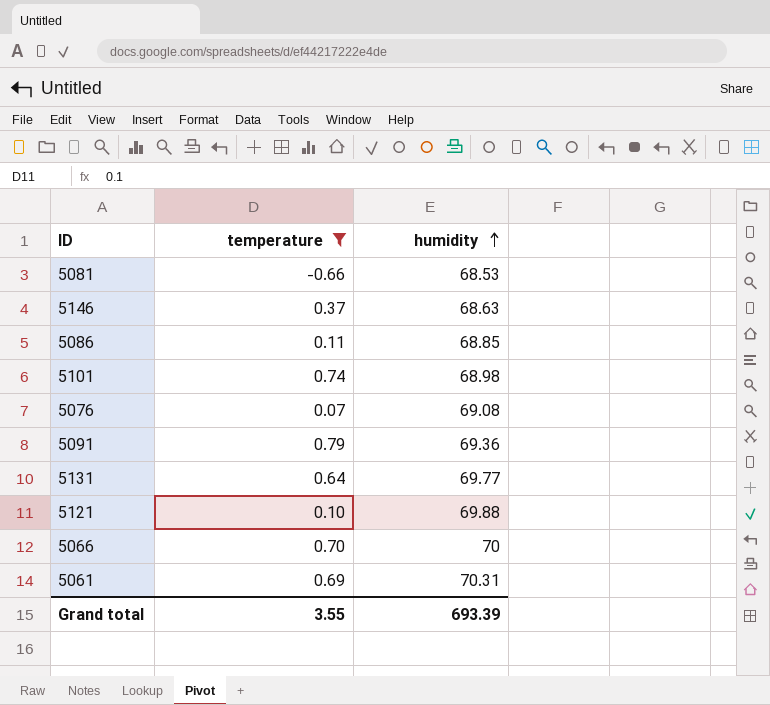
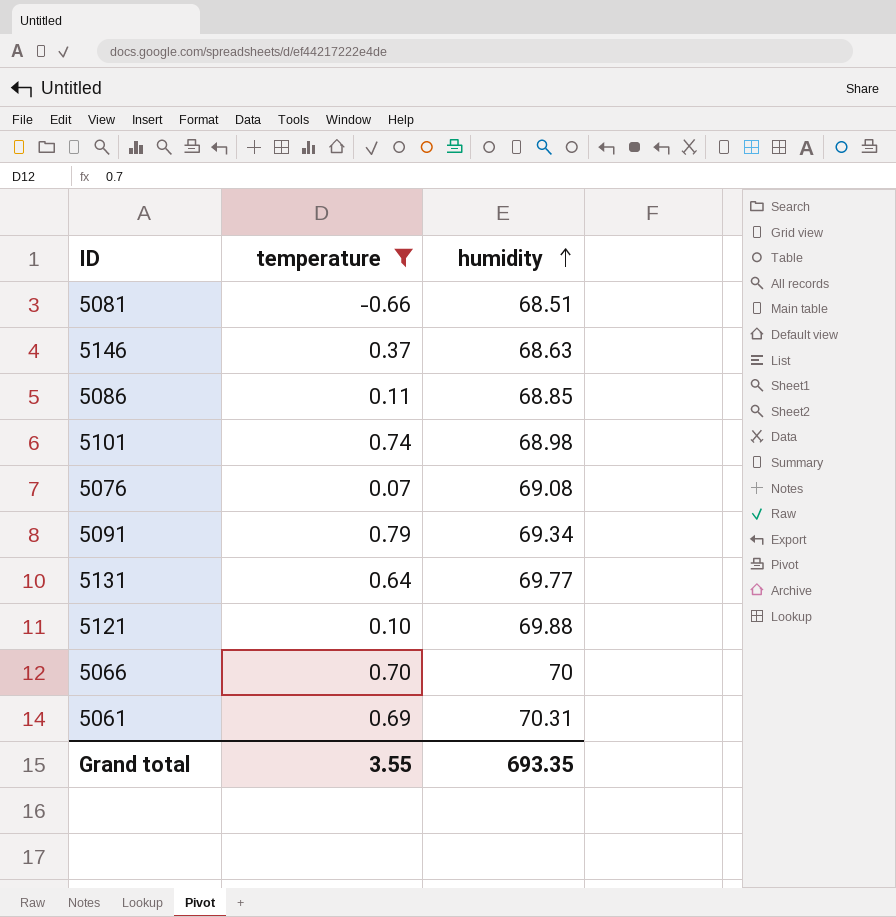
5081 | humidity: 68.53 -> 68.51
5091 | humidity: 69.36 -> 69.34
Grand total | humidity: 693.39 -> 693.35

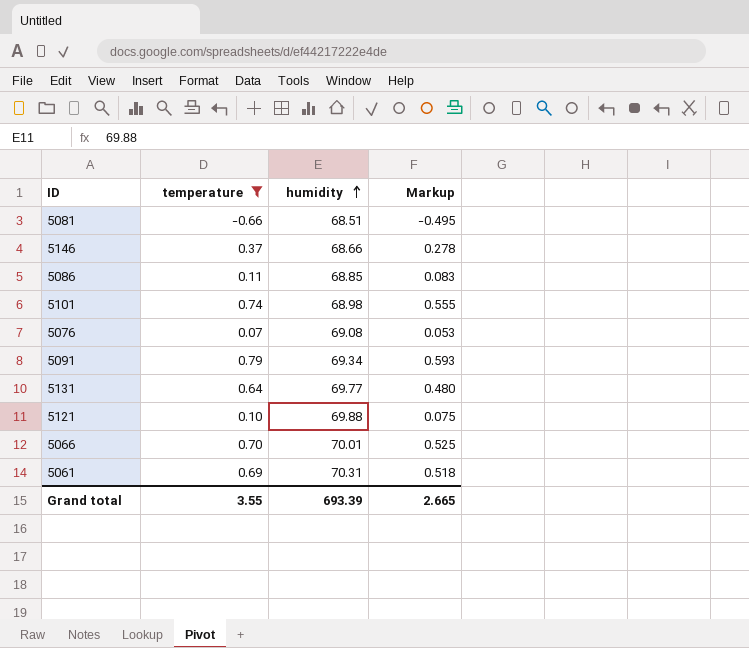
column Markup | formula: none -> [temperature] * 0.75
5146 | humidity: 68.63 -> 68.66
5066 | humidity: 70 -> 70.01
Grand total | humidity: 693.35 -> 693.39

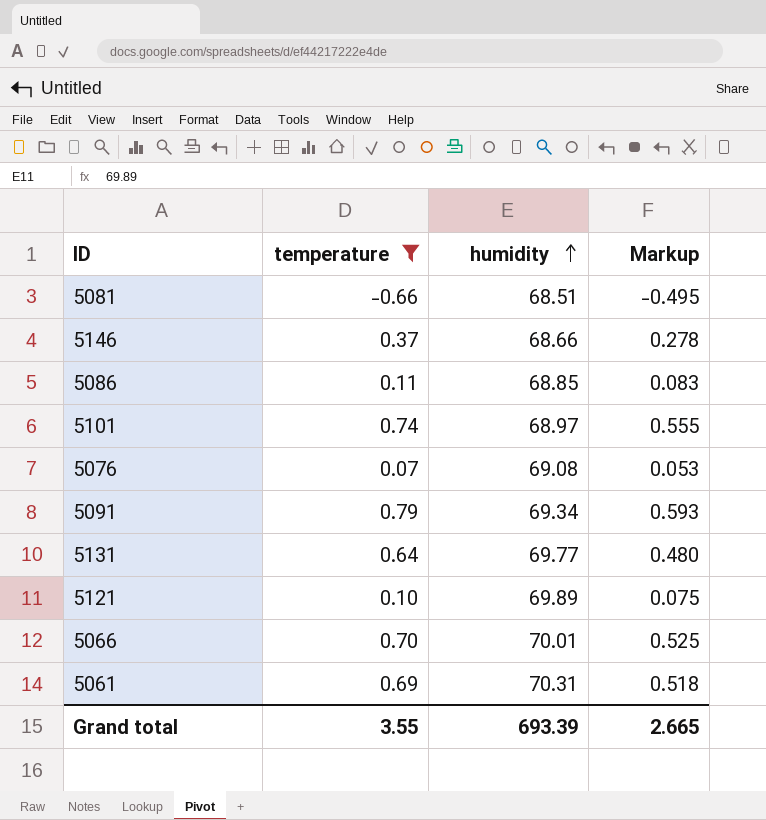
5101 | humidity: 68.98 -> 68.97
5121 | humidity: 69.88 -> 69.89

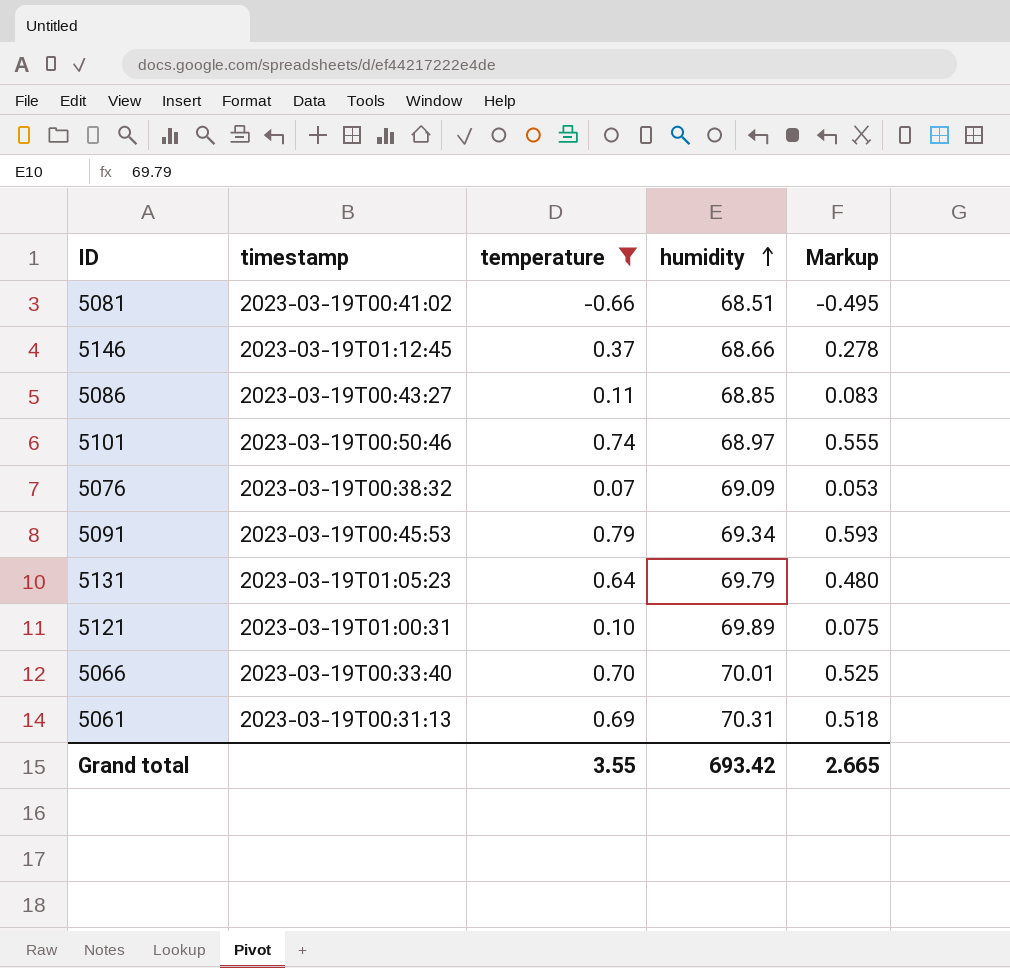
column timestamp | position: none -> 2
5076 | humidity: 69.08 -> 69.09
5131 | humidity: 69.77 -> 69.79
Grand total | humidity: 693.39 -> 693.42

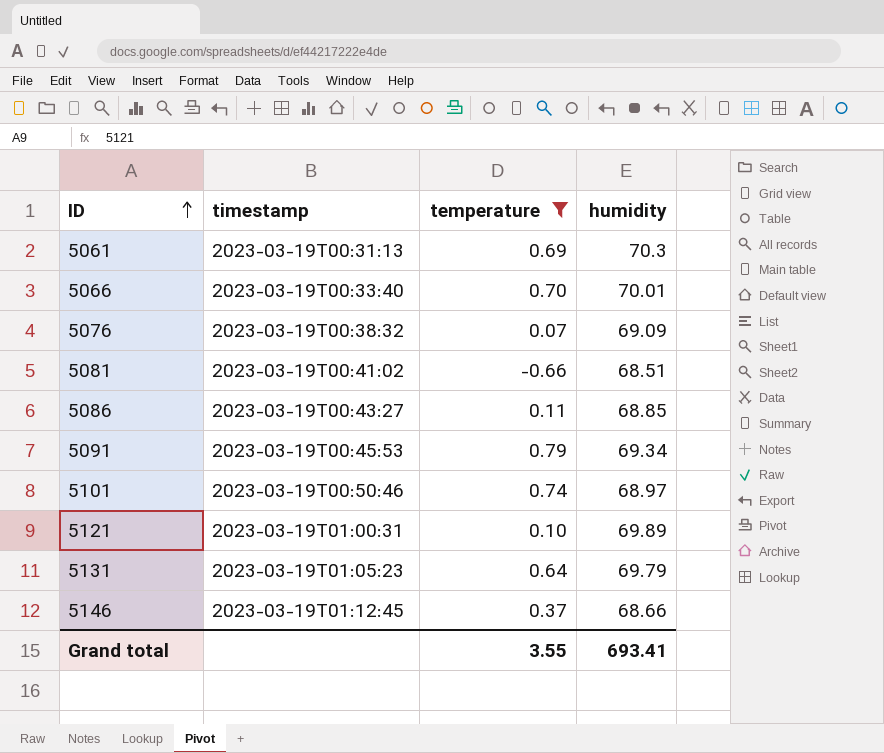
row order: humidity ascending -> ID ascending
column Markup | formula: [temperature] * 0.75 -> none
5061 | humidity: 70.31 -> 70.3
Grand total | humidity: 693.42 -> 693.41

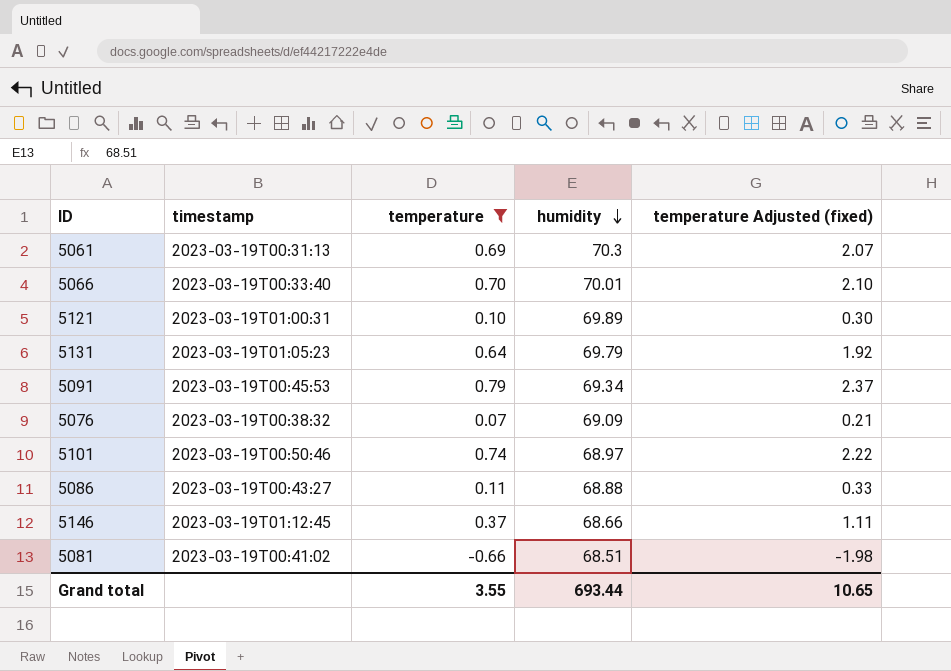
row order: ID ascending -> humidity descending
column temperature Adjusted (fixed) | formula: none -> [temperature] * 3
5086 | humidity: 68.85 -> 68.88
Grand total | humidity: 693.41 -> 693.44

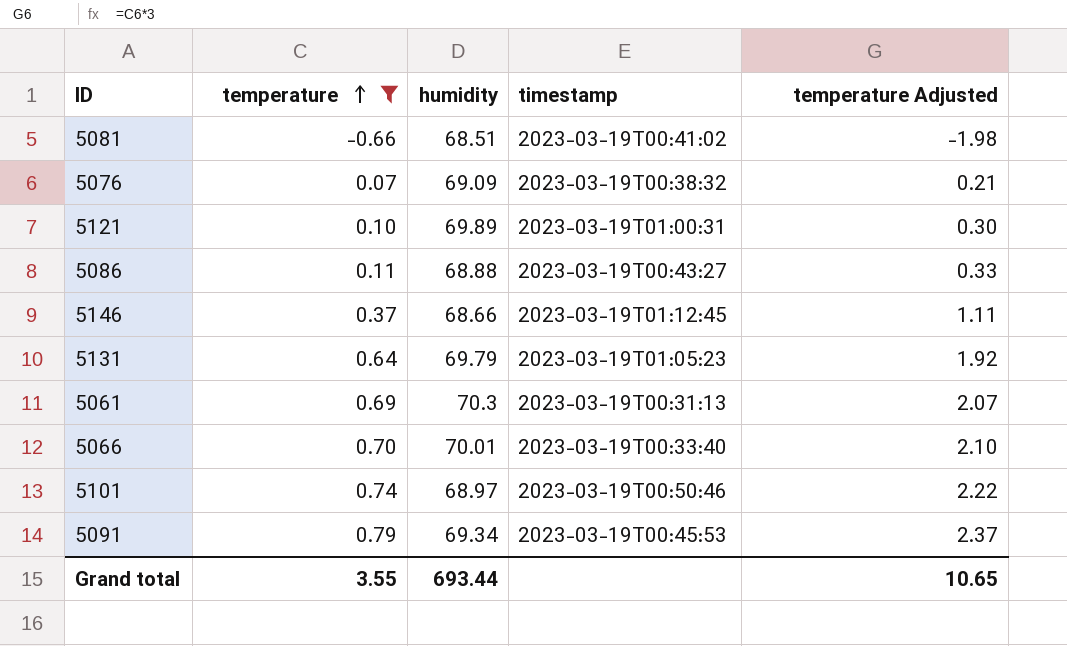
row order: humidity descending -> temperature ascending
column timestamp | position: 2 -> 4
column name: temperature Adjusted (fixed) -> temperature Adjusted

